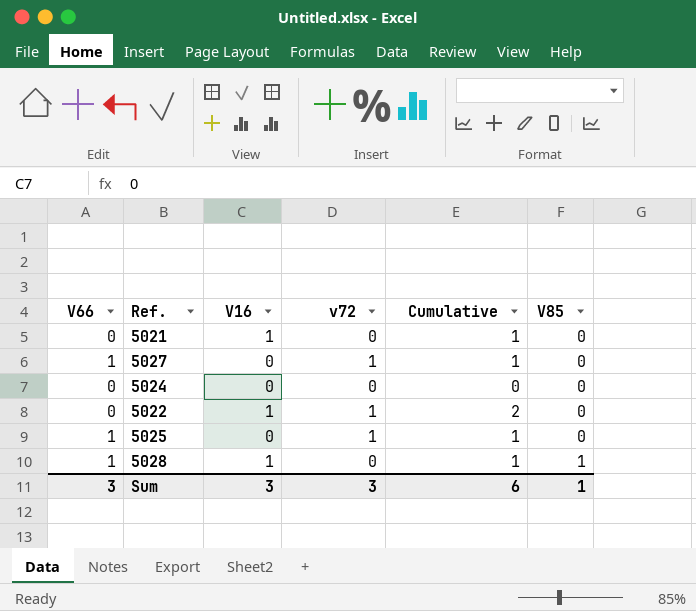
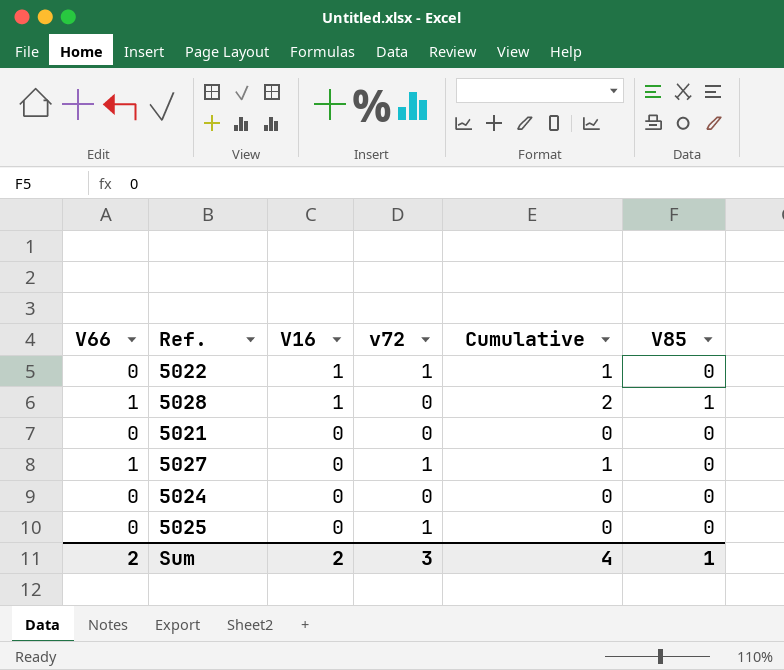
row order: V85 ascending -> V16 descending
column Cumulative | formula: [V16] + [v72] -> [V66] + [V16]
5021 | V16: 1 -> 0
5025 | V66: 1 -> 0
Sum | V66: 3 -> 2
Sum | V16: 3 -> 2
Sum | Cumulative: 6 -> 4

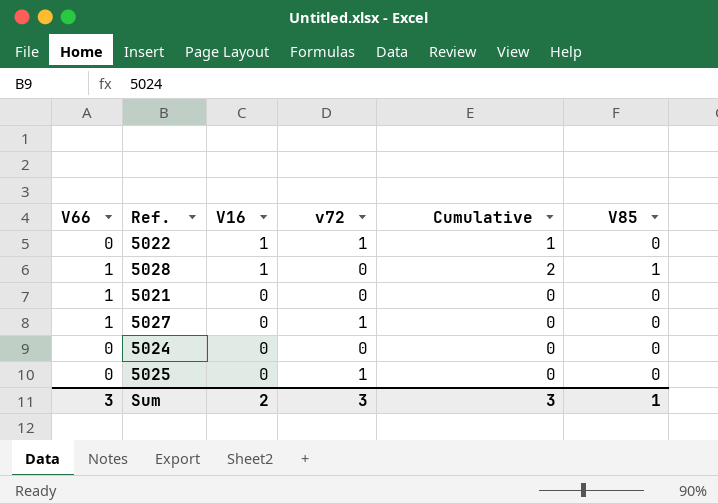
column Cumulative | formula: [V66] + [V16] -> [V16] + [V85]
5021 | V66: 0 -> 1
Sum | V66: 2 -> 3
Sum | Cumulative: 4 -> 3

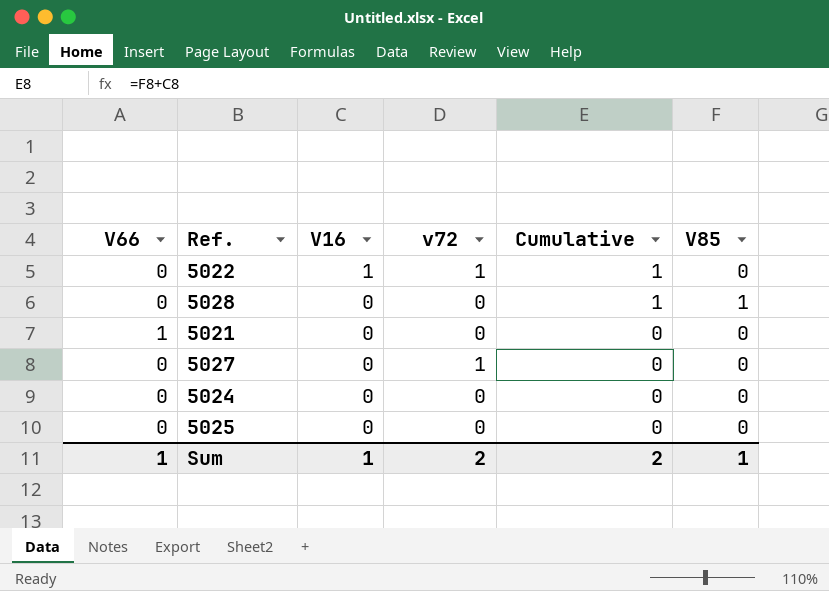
5028 | V66: 1 -> 0
5028 | V16: 1 -> 0
5028 | Cumulative: 2 -> 1
5027 | V66: 1 -> 0
5025 | v72: 1 -> 0
Sum | V66: 3 -> 1
Sum | V16: 2 -> 1
Sum | v72: 3 -> 2
Sum | Cumulative: 3 -> 2

